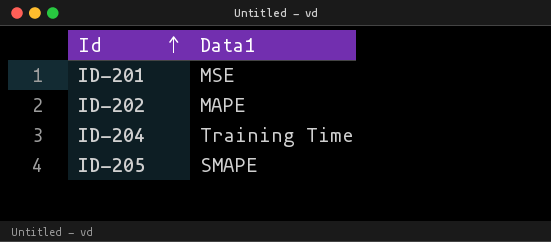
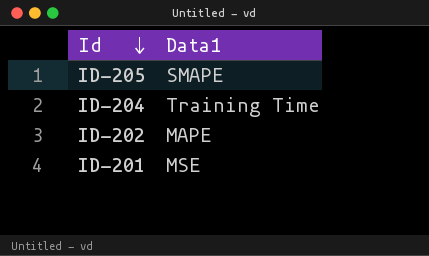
row order: Id ascending -> Id descending

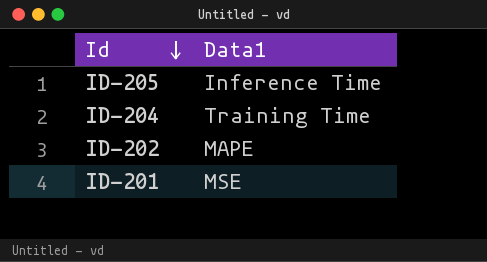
ID-205 | Data1: SMAPE -> Inference Time

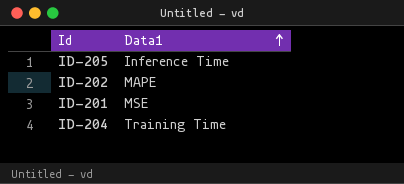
row order: Id descending -> Data1 ascending

